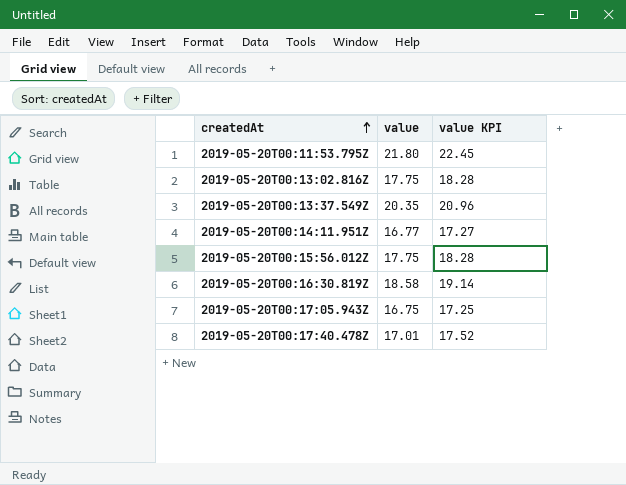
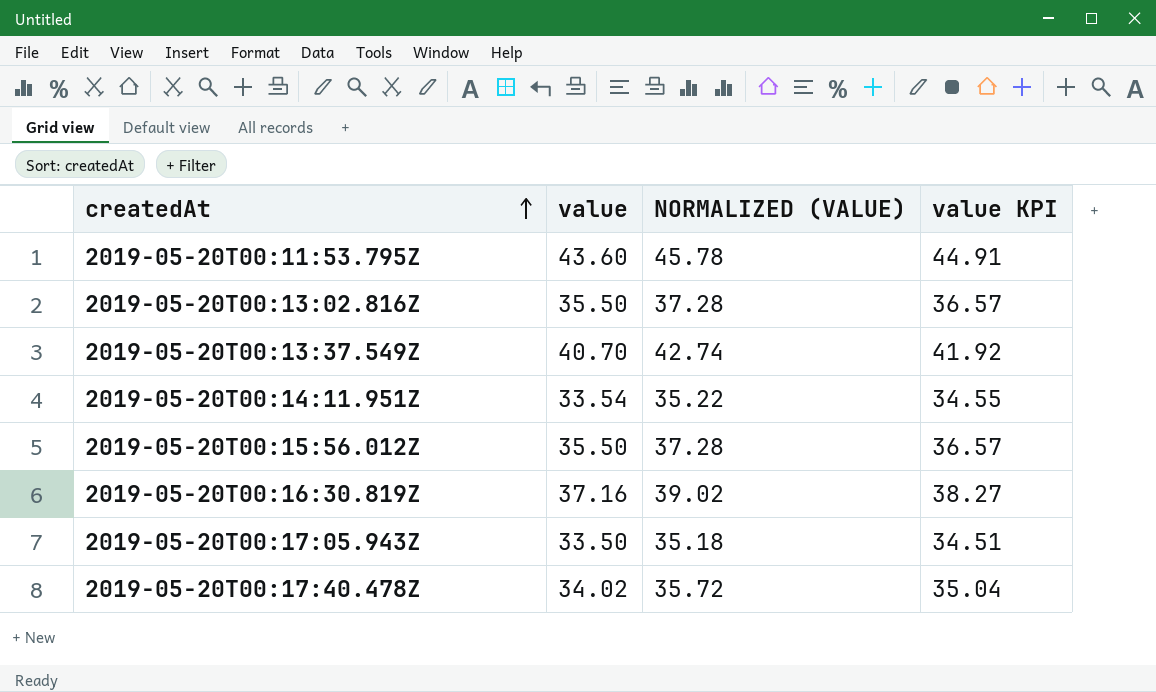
column NORMALIZED (VALUE) | formula: none -> [value] * 1.05
2019-05-20T00:11:53.795Z | value: 21.80 -> 43.60
2019-05-20T00:11:53.795Z | value KPI: 22.45 -> 44.91
2019-05-20T00:13:02.816Z | value: 17.75 -> 35.50
2019-05-20T00:13:02.816Z | value KPI: 18.28 -> 36.57
2019-05-20T00:13:37.549Z | value: 20.35 -> 40.70
2019-05-20T00:13:37.549Z | value KPI: 20.96 -> 41.92
2019-05-20T00:14:11.951Z | value: 16.77 -> 33.54
2019-05-20T00:14:11.951Z | value KPI: 17.27 -> 34.55
2019-05-20T00:15:56.012Z | value: 17.75 -> 35.50
2019-05-20T00:15:56.012Z | value KPI: 18.28 -> 36.57
2019-05-20T00:16:30.819Z | value: 18.58 -> 37.16
2019-05-20T00:16:30.819Z | value KPI: 19.14 -> 38.27
2019-05-20T00:17:05.943Z | value: 16.75 -> 33.50
2019-05-20T00:17:05.943Z | value KPI: 17.25 -> 34.51
2019-05-20T00:17:40.478Z | value: 17.01 -> 34.02
2019-05-20T00:17:40.478Z | value KPI: 17.52 -> 35.04

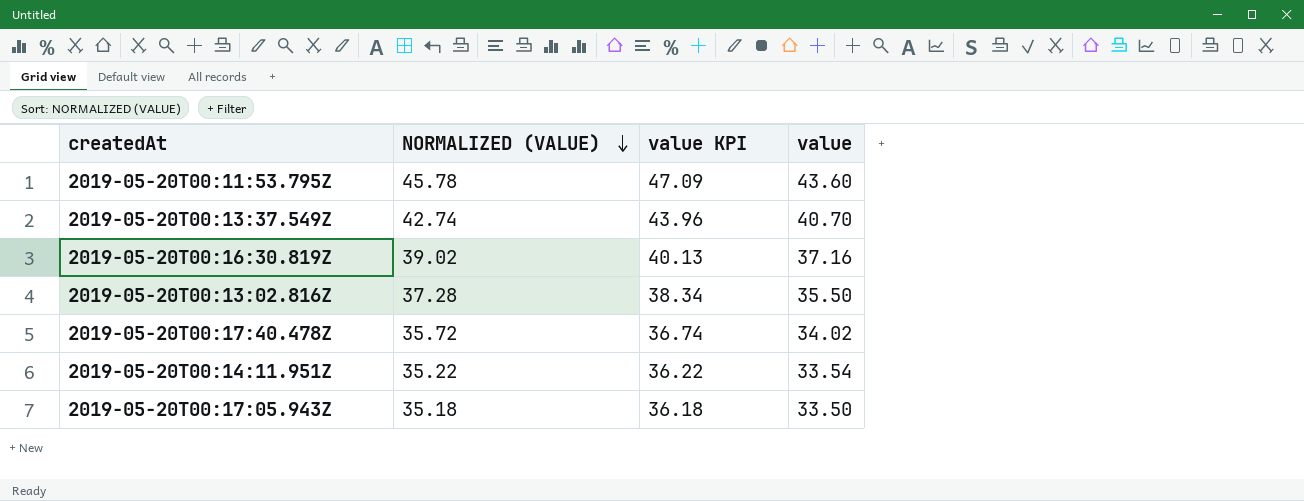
row order: createdAt ascending -> NORMALIZED (VALUE) descending
column value KPI | formula: [value] * 1.03 -> [value] * 1.08
column value | position: 2 -> 4
row 2019-05-20T00:15:56.012Z: 35.50 | 37.28 | 36.57 -> none

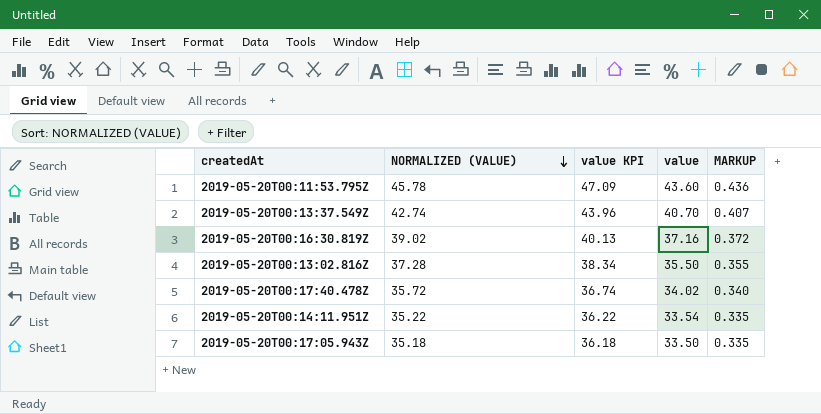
column MARKUP | formula: none -> [value] * 0.01

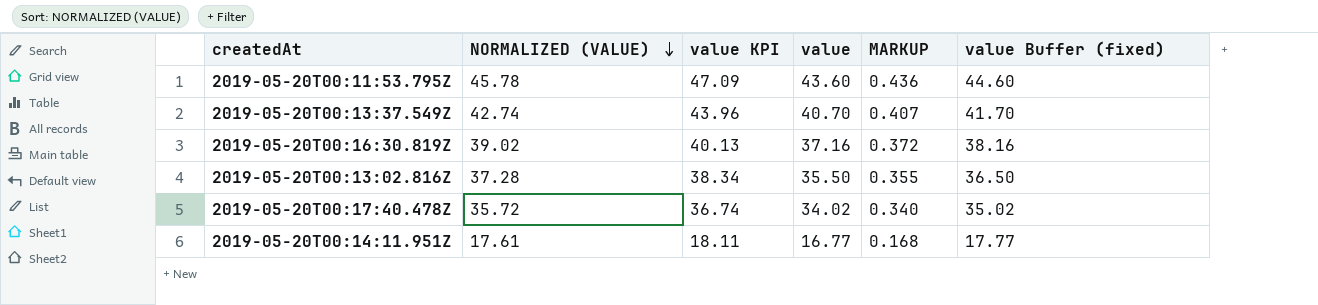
column value Buffer (fixed) | formula: none -> [value] + 1
row 2019-05-20T00:17:05.943Z: 35.18 | 36.18 | 33.50 | 0.335 -> none
2019-05-20T00:14:11.951Z | NORMALIZED (VALUE): 35.22 -> 17.61
2019-05-20T00:14:11.951Z | value KPI: 36.22 -> 18.11
2019-05-20T00:14:11.951Z | value: 33.54 -> 16.77
2019-05-20T00:14:11.951Z | MARKUP: 0.335 -> 0.168

